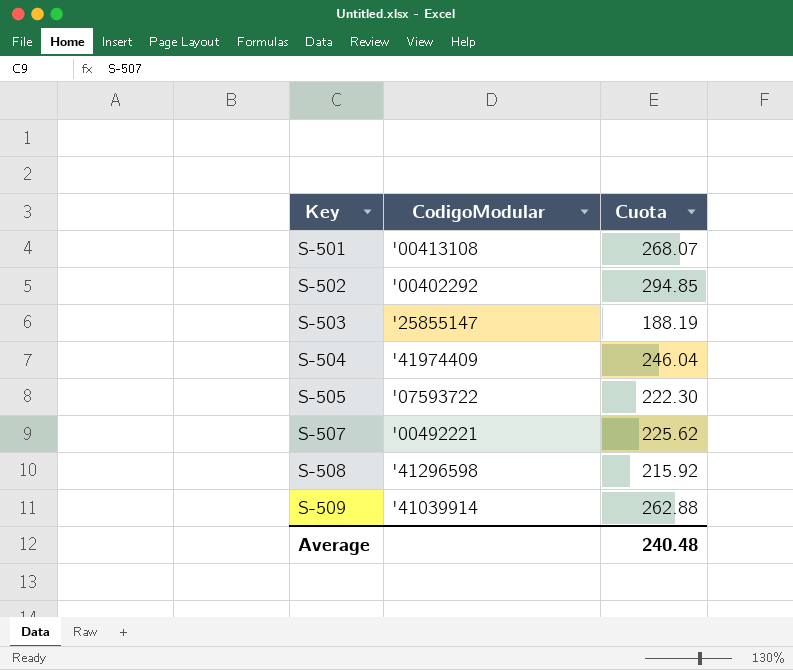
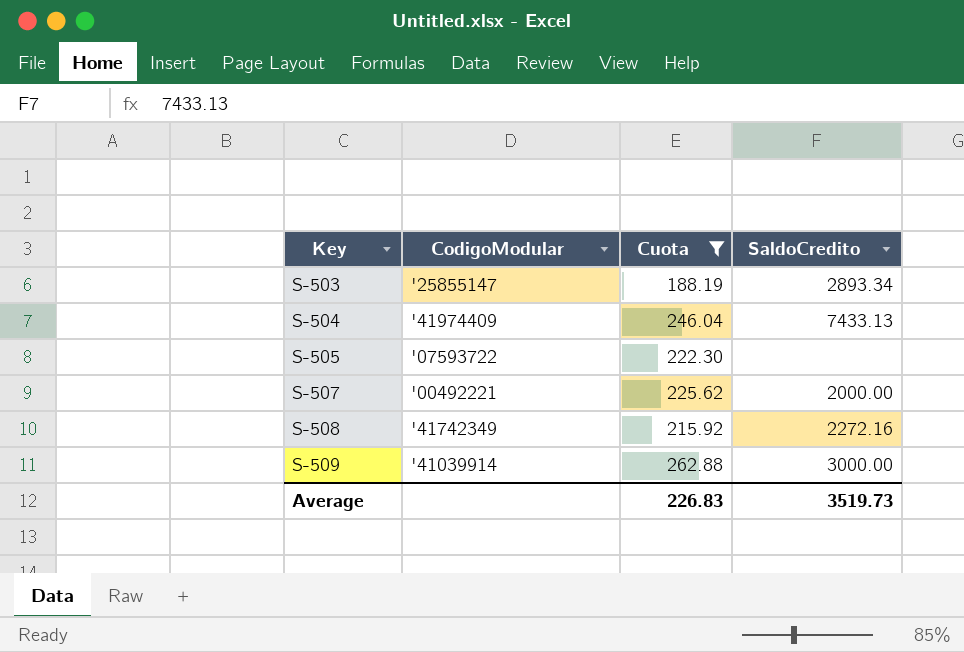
filter: none -> Cuota <= 262.88
column SaldoCredito | position: none -> 4
S-508 | CodigoModular: '41296598 -> '41742349
Average | Cuota: 240.48 -> 226.83

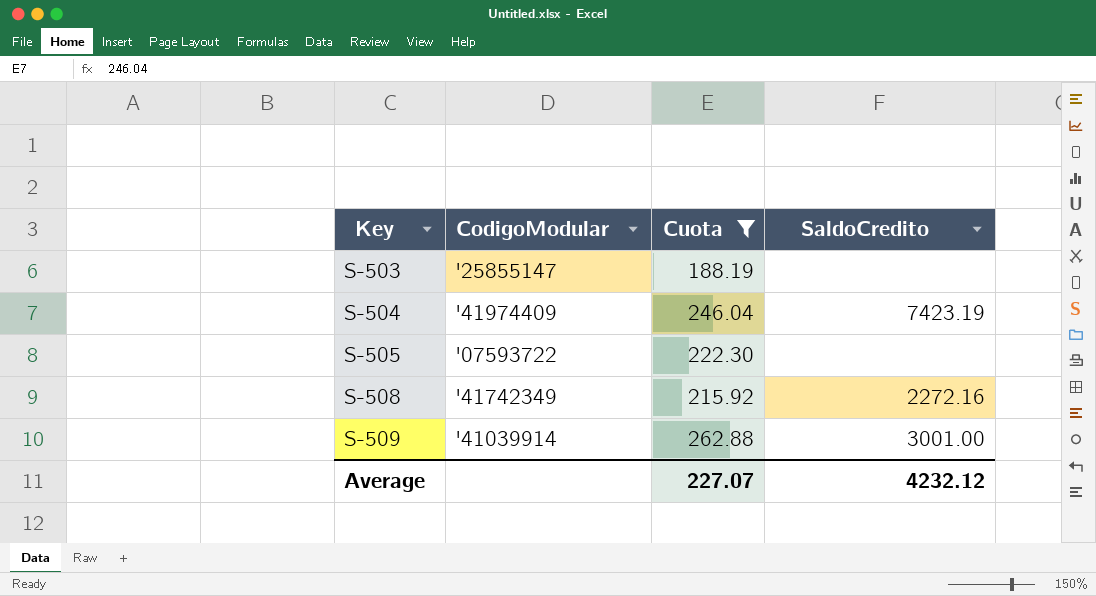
row S-507: '00492221 | 225.62 | 2000.00 -> none
S-503 | SaldoCredito: 2893.34 -> none
S-504 | SaldoCredito: 7433.13 -> 7423.19
S-509 | SaldoCredito: 3000.00 -> 3001.00
Average | Cuota: 226.83 -> 227.07
Average | SaldoCredito: 3519.73 -> 4232.12

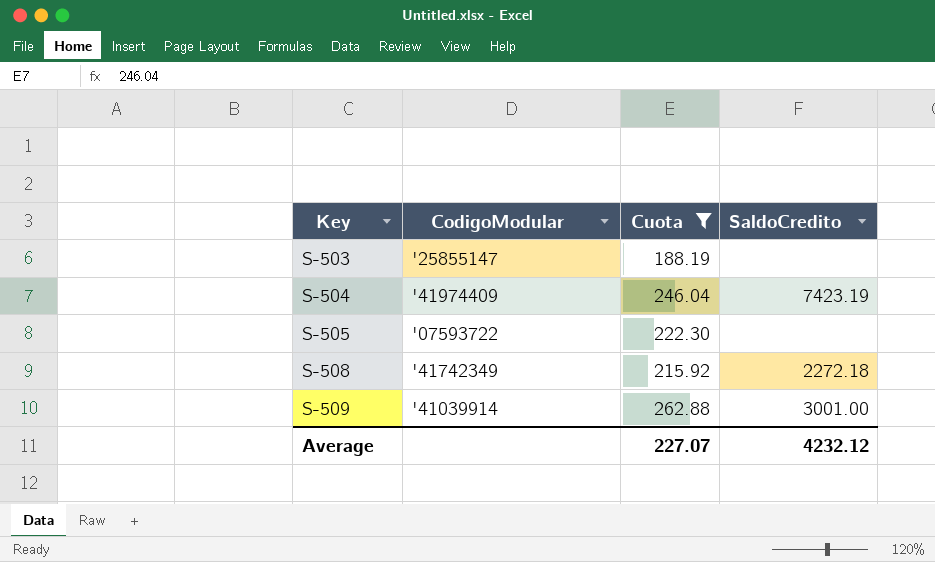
S-508 | SaldoCredito: 2272.16 -> 2272.18

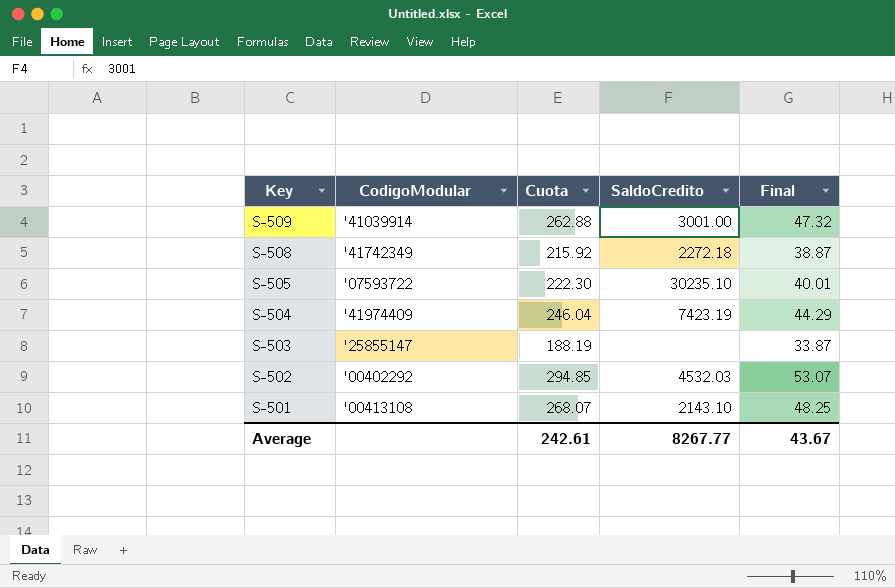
filter: Cuota <= 262.88 -> none
row order: Key ascending -> Key descending
column Final | formula: none -> [Cuota] * 0.18
S-505 | SaldoCredito: none -> 30235.10
Average | Cuota: 227.07 -> 242.61
Average | SaldoCredito: 4232.12 -> 8267.77

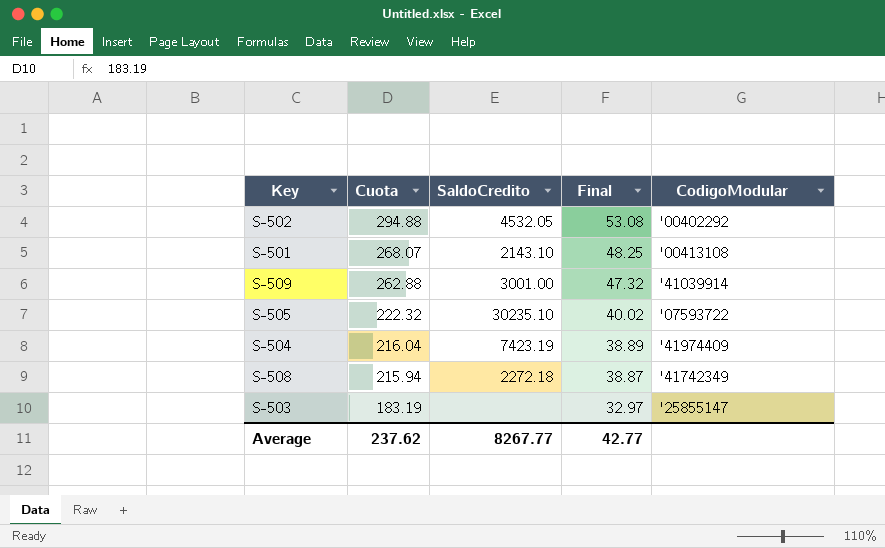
row order: Key descending -> Cuota descending
column CodigoModular | position: 2 -> 5
S-502 | Cuota: 294.85 -> 294.88
S-502 | SaldoCredito: 4532.03 -> 4532.05
S-502 | Final: 53.07 -> 53.08
S-505 | Cuota: 222.30 -> 222.32
S-505 | Final: 40.01 -> 40.02
S-504 | Cuota: 246.04 -> 216.04
S-504 | Final: 44.29 -> 38.89
S-508 | Cuota: 215.92 -> 215.94
S-503 | Cuota: 188.19 -> 183.19
S-503 | Final: 33.87 -> 32.97
Average | Cuota: 242.61 -> 237.62
Average | Final: 43.67 -> 42.77

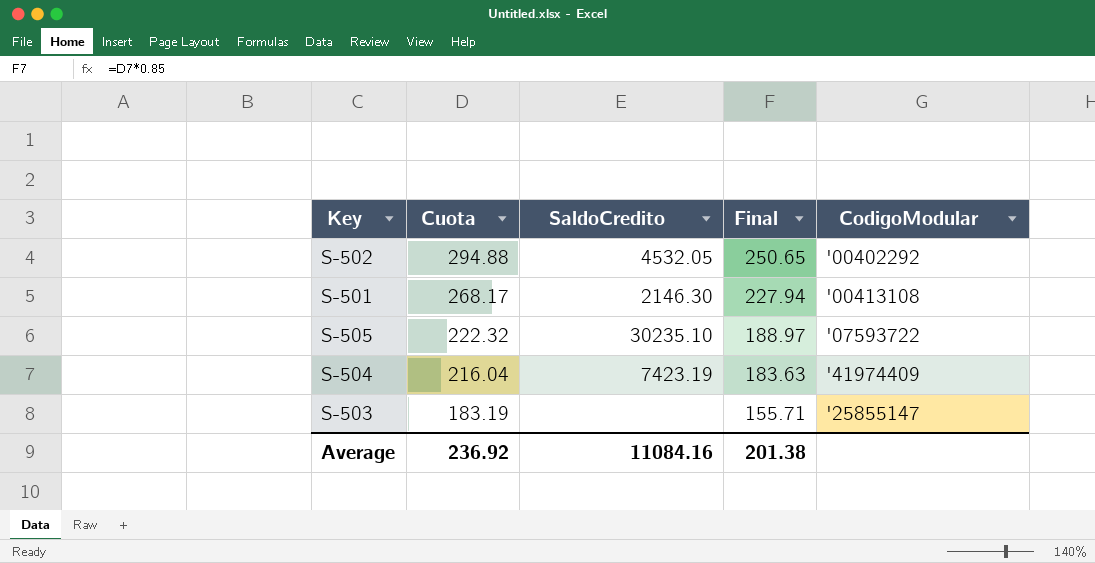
column Final | formula: [Cuota] * 0.18 -> [Cuota] * 0.85
row S-509: 262.88 | 3001.00 | 47.32 | '41039914 -> none
row S-508: 215.94 | 2272.18 | 38.87 | '41742349 -> none
S-501 | Cuota: 268.07 -> 268.17
S-501 | SaldoCredito: 2143.10 -> 2146.30
Average | Cuota: 237.62 -> 236.92
Average | SaldoCredito: 8267.77 -> 11084.16
Average | Final: 42.77 -> 201.38

